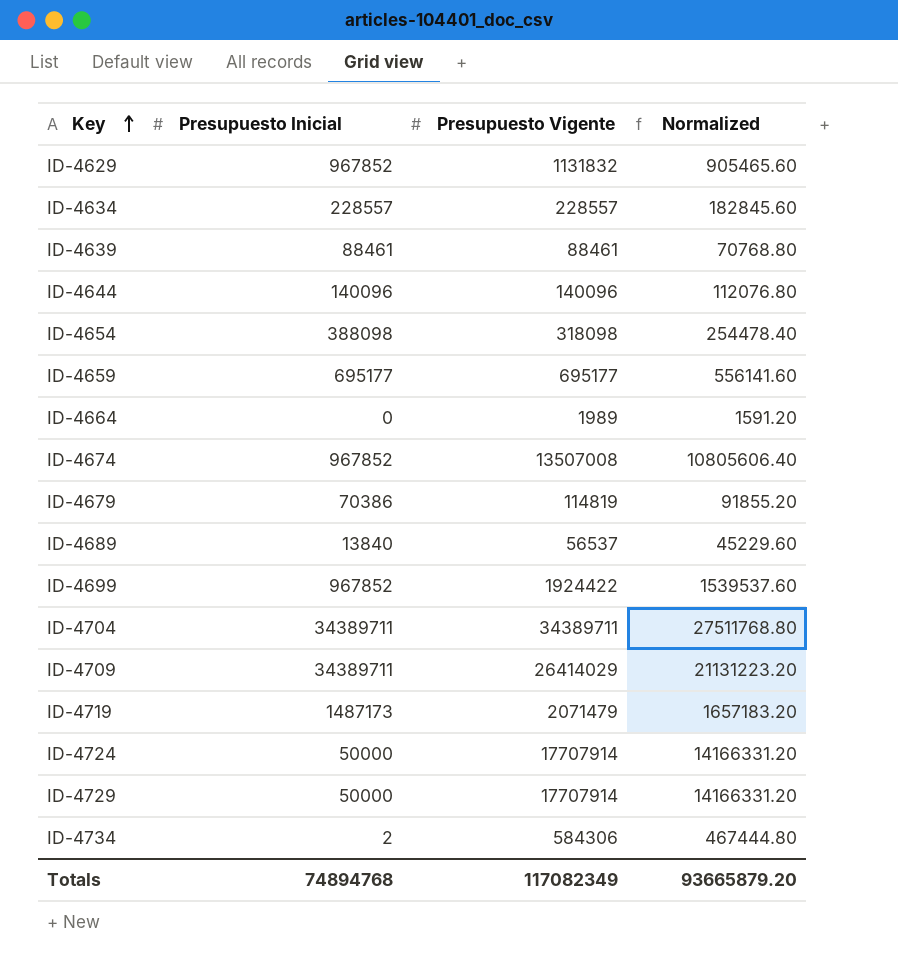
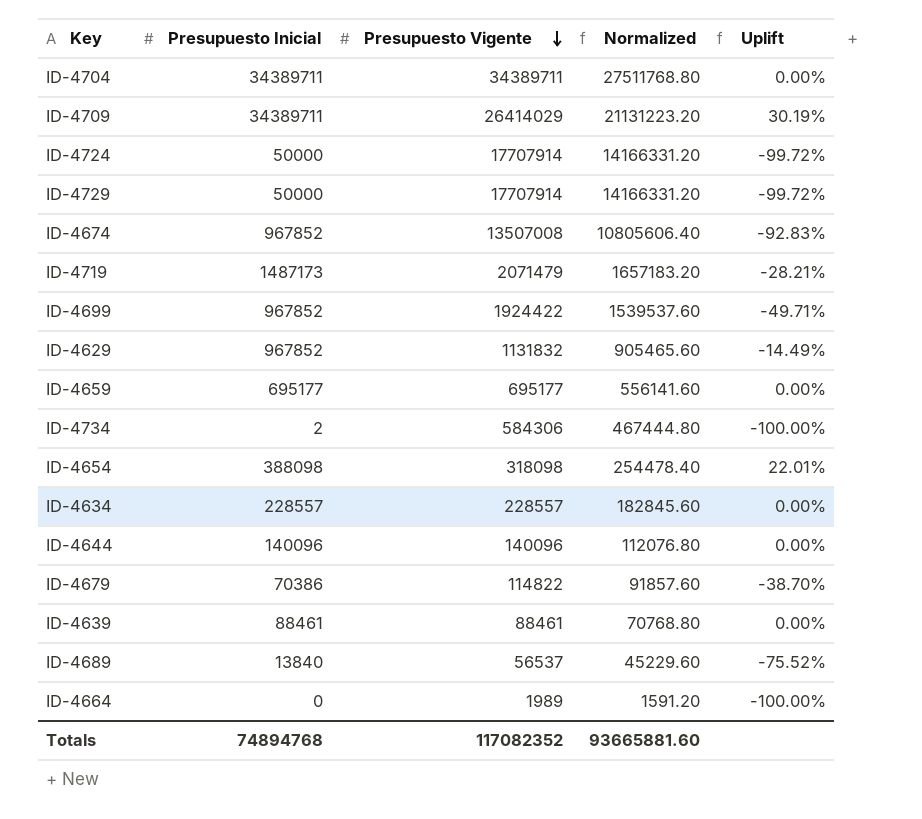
row order: Key ascending -> Presupuesto Vigente descending
column Uplift | formula: none -> ([Presupuesto Inicial] - [Presupuesto Vigente]) / [Presupuesto Vigente]
ID-4679 | Presupuesto Vigente: 114819 -> 114822
ID-4679 | Normalized: 91855.20 -> 91857.60
Totals | Presupuesto Vigente: 117082349 -> 117082352
Totals | Normalized: 93665879.20 -> 93665881.60

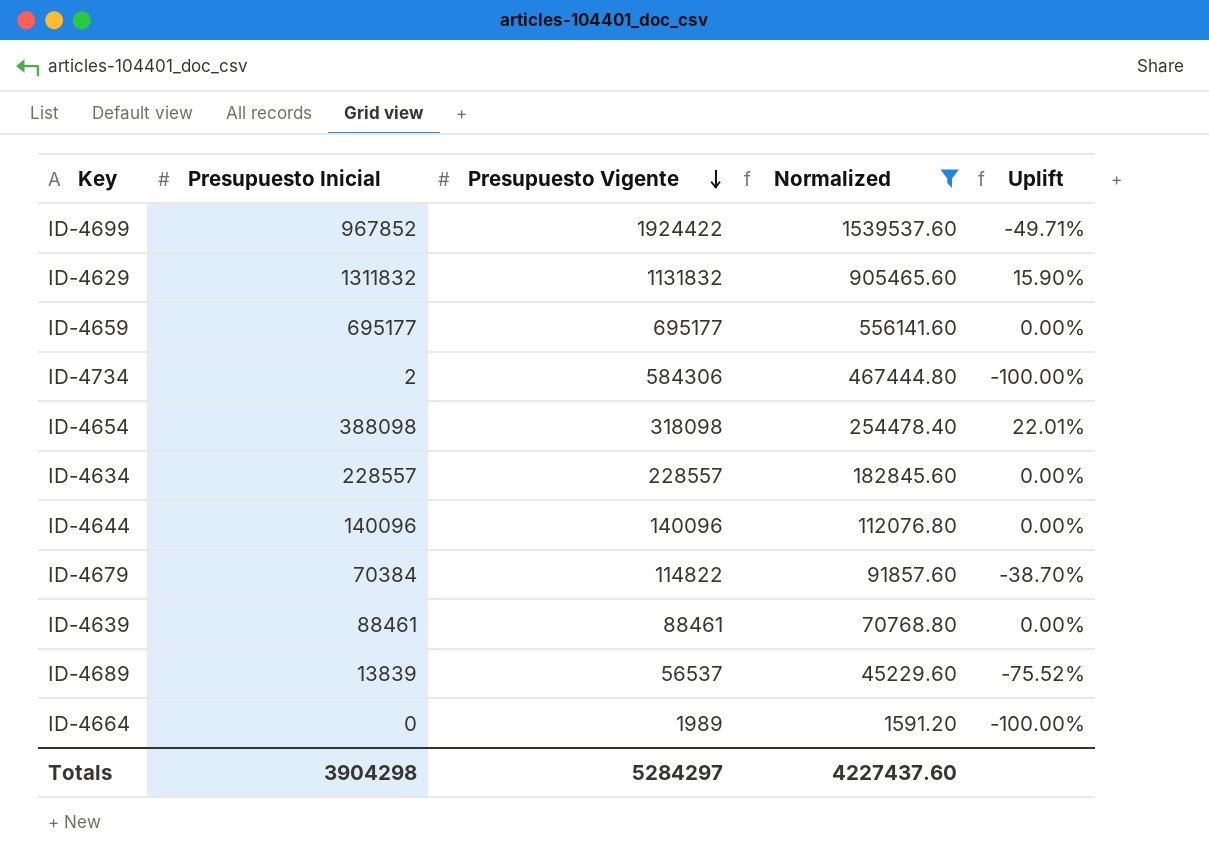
filter: none -> Normalized <= 1539537.60
ID-4629 | Presupuesto Inicial: 967852 -> 1311832
ID-4629 | Uplift: -14.49% -> 15.90%
ID-4679 | Presupuesto Inicial: 70386 -> 70384
ID-4689 | Presupuesto Inicial: 13840 -> 13839
Totals | Presupuesto Inicial: 74894768 -> 3904298
Totals | Presupuesto Vigente: 117082352 -> 5284297
Totals | Normalized: 93665881.60 -> 4227437.60

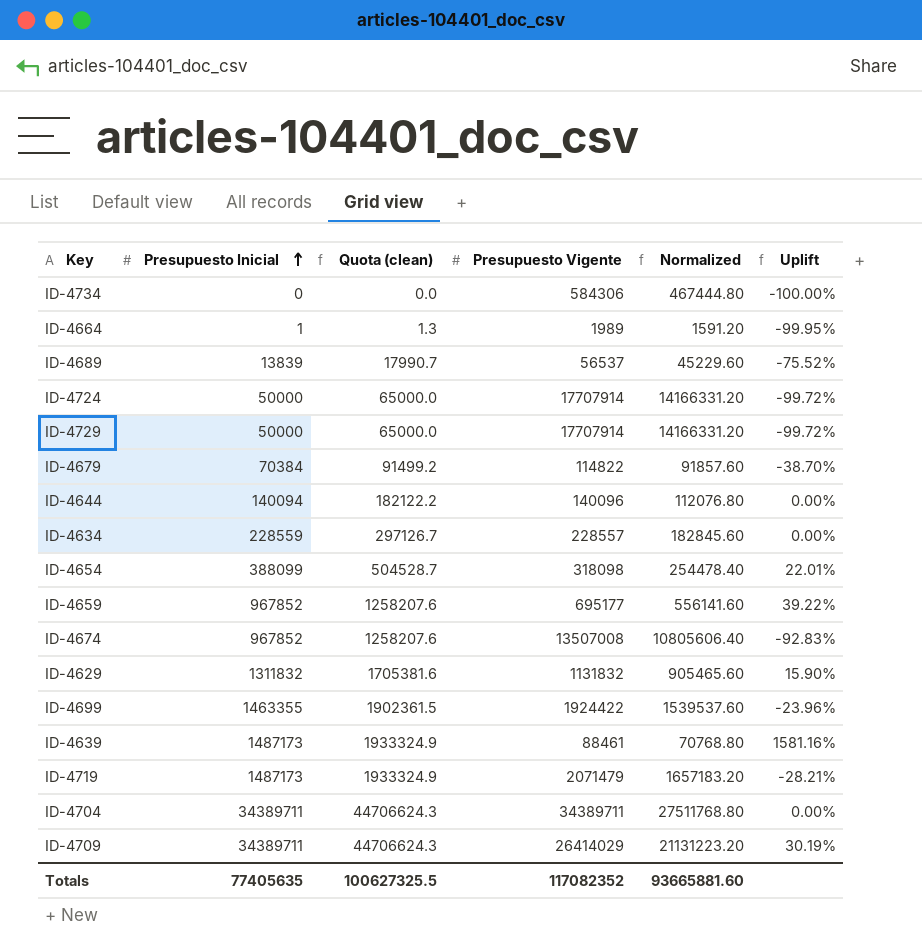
filter: Normalized <= 1539537.60 -> none
row order: Presupuesto Vigente descending -> Presupuesto Inicial ascending
column Quota (clean) | formula: none -> [Presupuesto Inicial] * 1.3
ID-4734 | Presupuesto Inicial: 2 -> 0
ID-4664 | Presupuesto Inicial: 0 -> 1
ID-4664 | Uplift: -100.00% -> -99.95%
ID-4644 | Presupuesto Inicial: 140096 -> 140094
ID-4634 | Presupuesto Inicial: 228557 -> 228559
ID-4654 | Presupuesto Inicial: 388098 -> 388099
ID-4659 | Presupuesto Inicial: 695177 -> 967852
ID-4659 | Uplift: 0.00% -> 39.22%
ID-4699 | Presupuesto Inicial: 967852 -> 1463355
ID-4699 | Uplift: -49.71% -> -23.96%
ID-4639 | Presupuesto Inicial: 88461 -> 1487173
ID-4639 | Uplift: 0.00% -> 1581.16%
Totals | Presupuesto Inicial: 3904298 -> 77405635
Totals | Presupuesto Vigente: 5284297 -> 117082352
Totals | Normalized: 4227437.60 -> 93665881.60

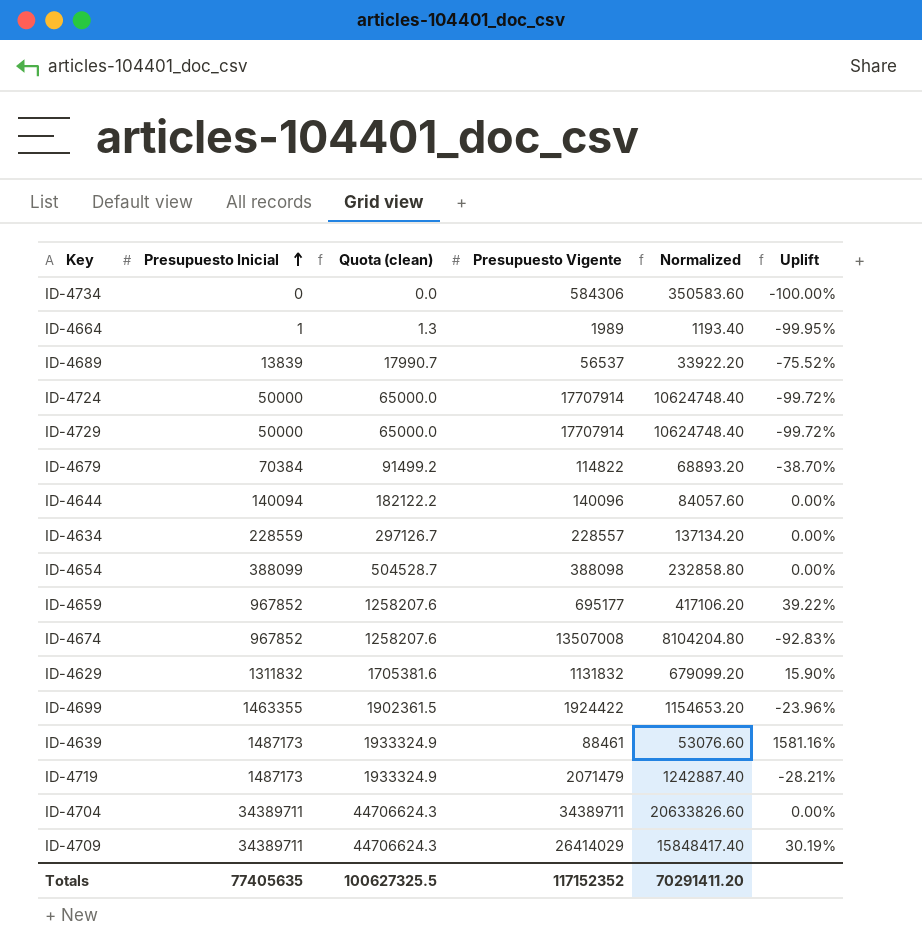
column Normalized | formula: [Presupuesto Vigente] * 0.8 -> [Presupuesto Vigente] * 0.6
ID-4654 | Presupuesto Vigente: 318098 -> 388098
ID-4654 | Uplift: 22.01% -> 0.00%
Totals | Presupuesto Vigente: 117082352 -> 117152352
Totals | Normalized: 93665881.60 -> 70291411.20

